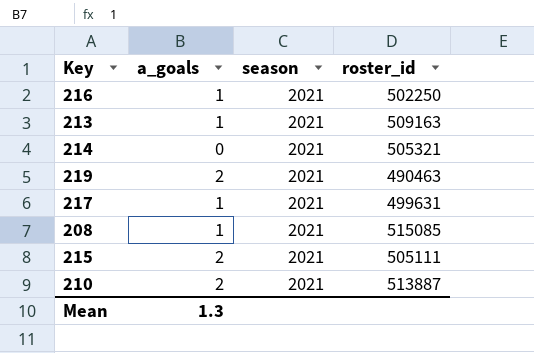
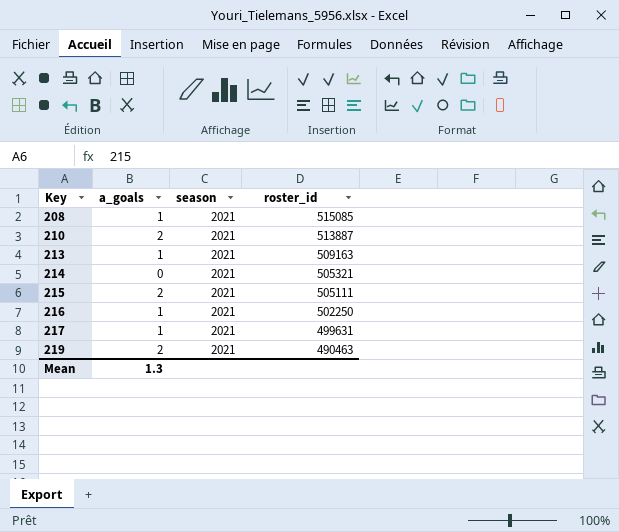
row order: none -> Key ascending

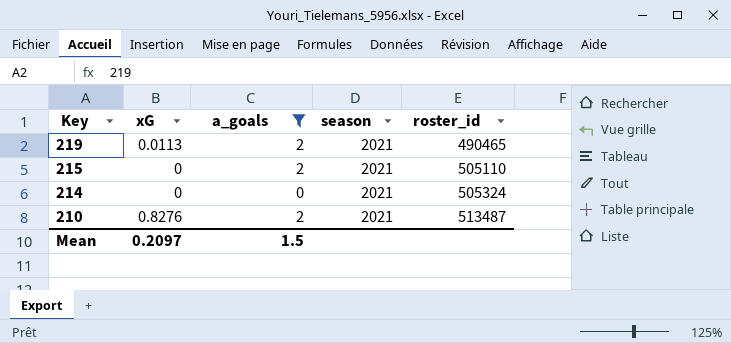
filter: none -> a_goals != 1
row order: Key ascending -> Key descending
column xG | position: none -> 2
219 | roster_id: 490463 -> 490465
215 | roster_id: 505111 -> 505110
214 | roster_id: 505321 -> 505324
210 | roster_id: 513887 -> 513487
Mean | a_goals: 1.3 -> 1.5

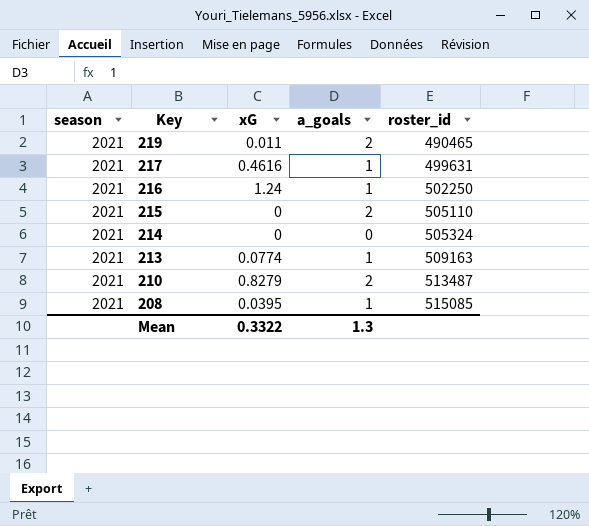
filter: a_goals != 1 -> none
column season | position: 4 -> 1
219 | xG: 0.0113 -> 0.011
210 | xG: 0.8276 -> 0.8279
Mean | xG: 0.2097 -> 0.3322
Mean | a_goals: 1.5 -> 1.3

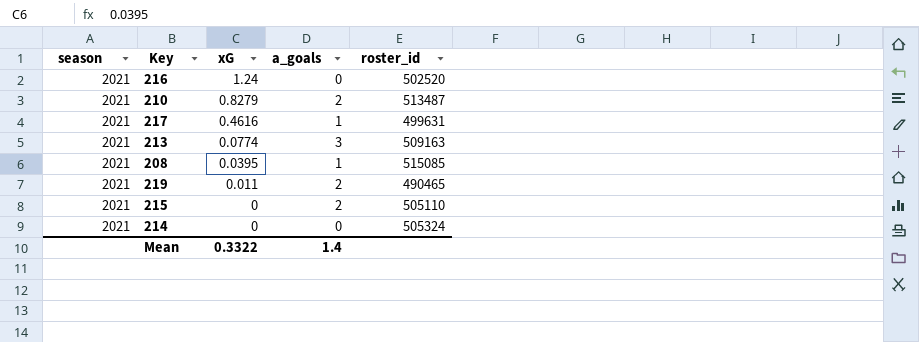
row order: Key descending -> xG descending
216 | a_goals: 1 -> 0
216 | roster_id: 502250 -> 502520
213 | a_goals: 1 -> 3
Mean | a_goals: 1.3 -> 1.4

